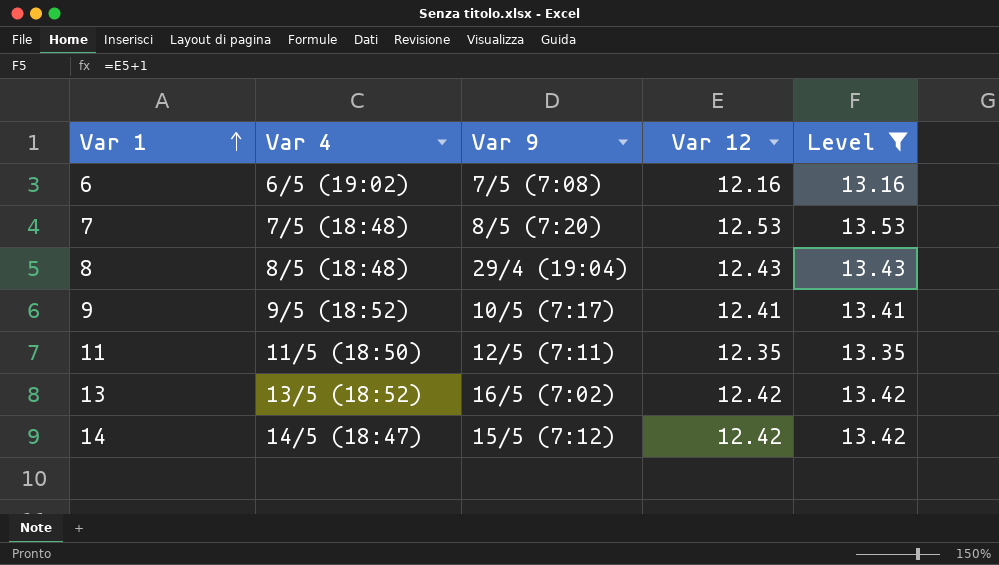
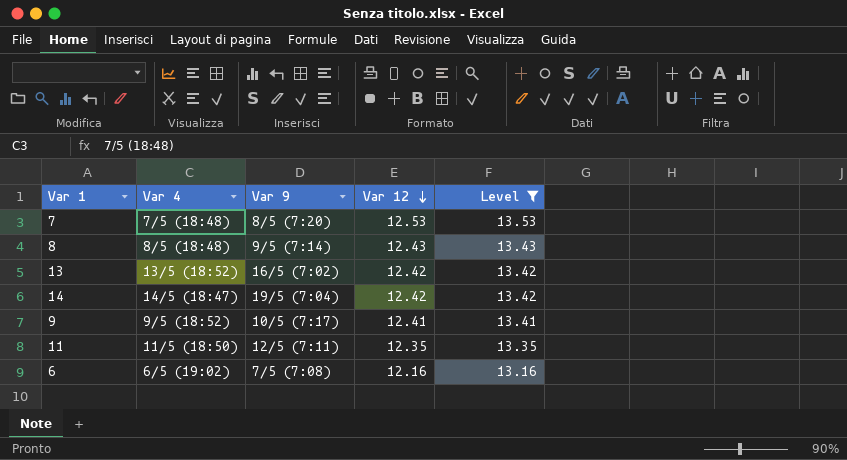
row order: Var 1 ascending -> Var 12 descending
8 | Var 9: 29/4 (19:04) -> 9/5 (7:14)
14 | Var 9: 15/5 (7:12) -> 19/5 (7:04)

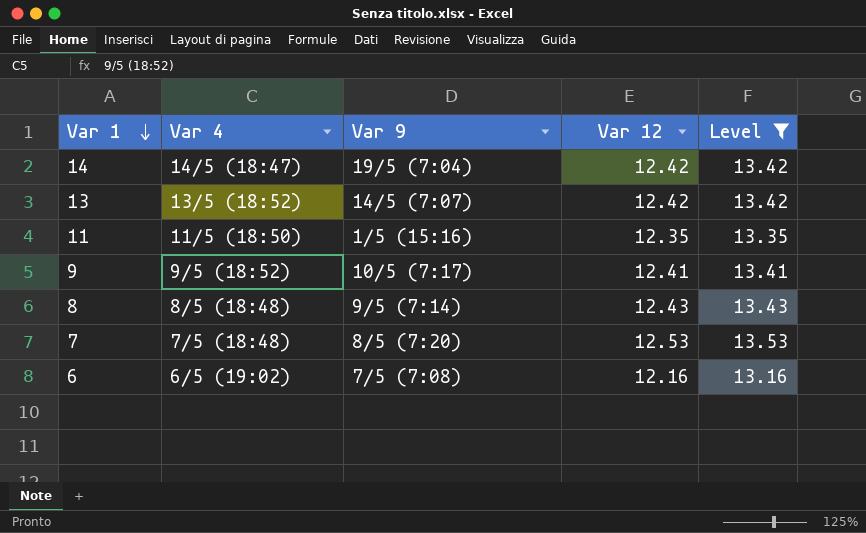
row order: Var 12 descending -> Var 1 descending
13 | Var 9: 16/5 (7:02) -> 14/5 (7:07)
11 | Var 9: 12/5 (7:11) -> 1/5 (15:16)

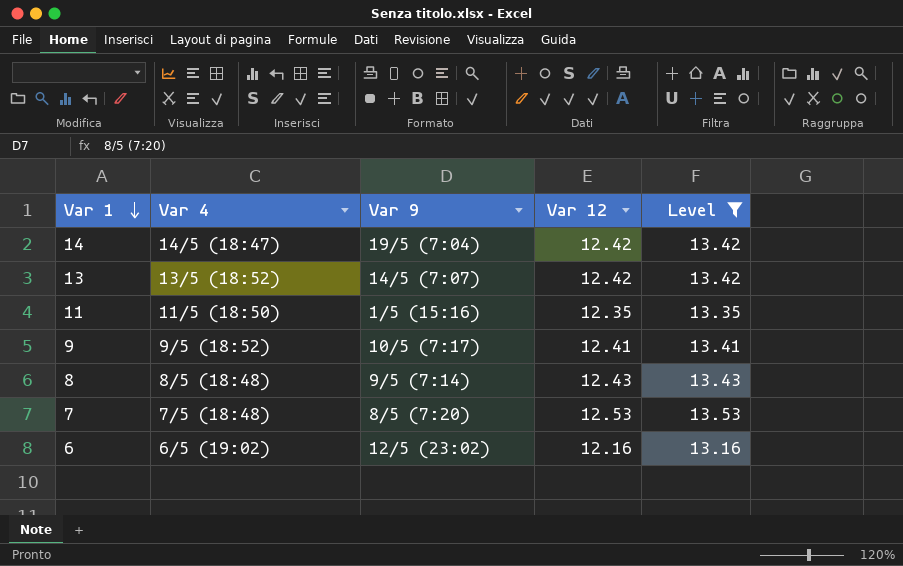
6 | Var 9: 7/5 (7:08) -> 12/5 (23:02)

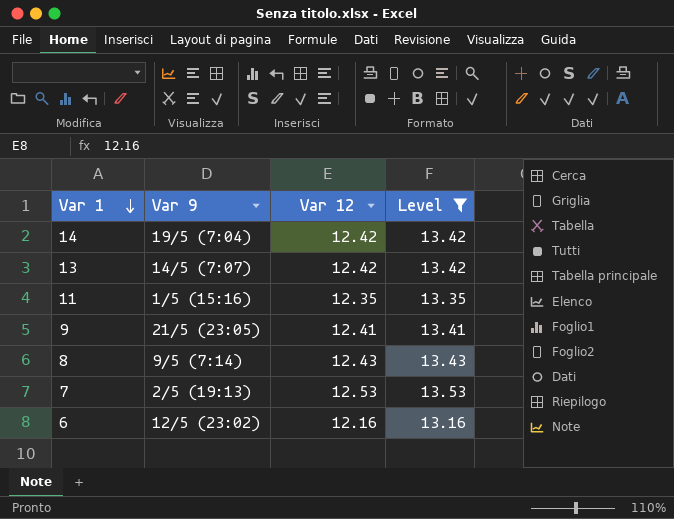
column Var 4 | position: 2 -> none
9 | Var 9: 10/5 (7:17) -> 21/5 (23:05)
7 | Var 9: 8/5 (7:20) -> 2/5 (19:13)

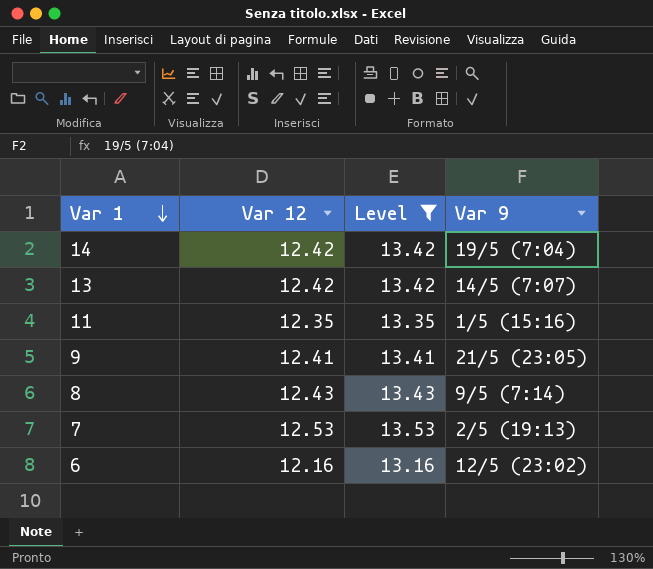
column Var 9 | position: 2 -> 4

